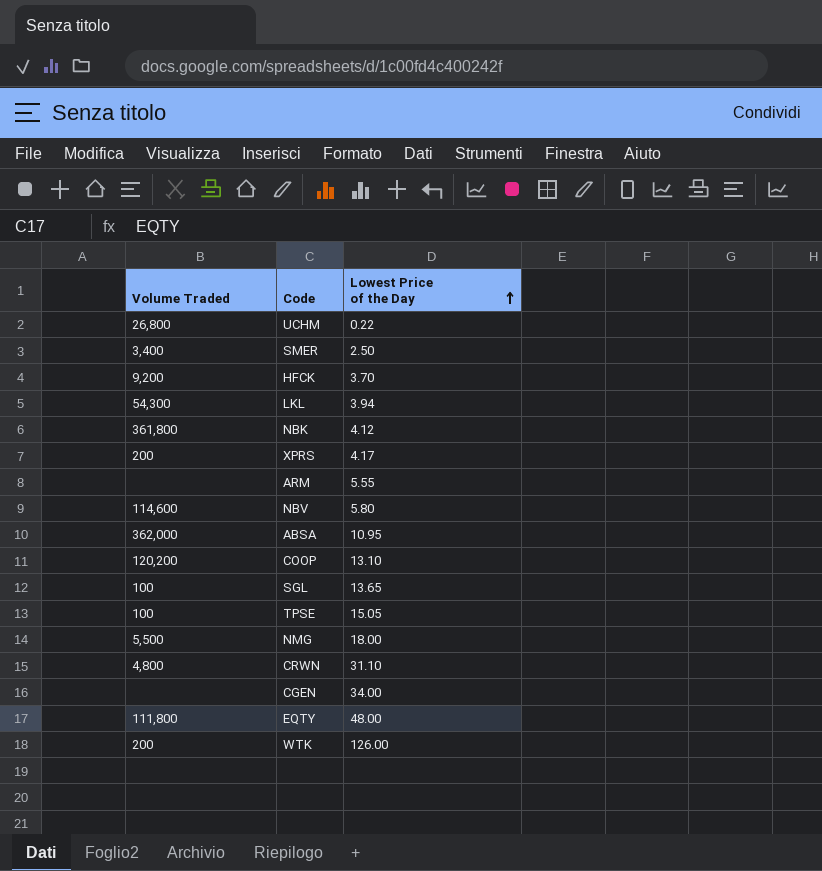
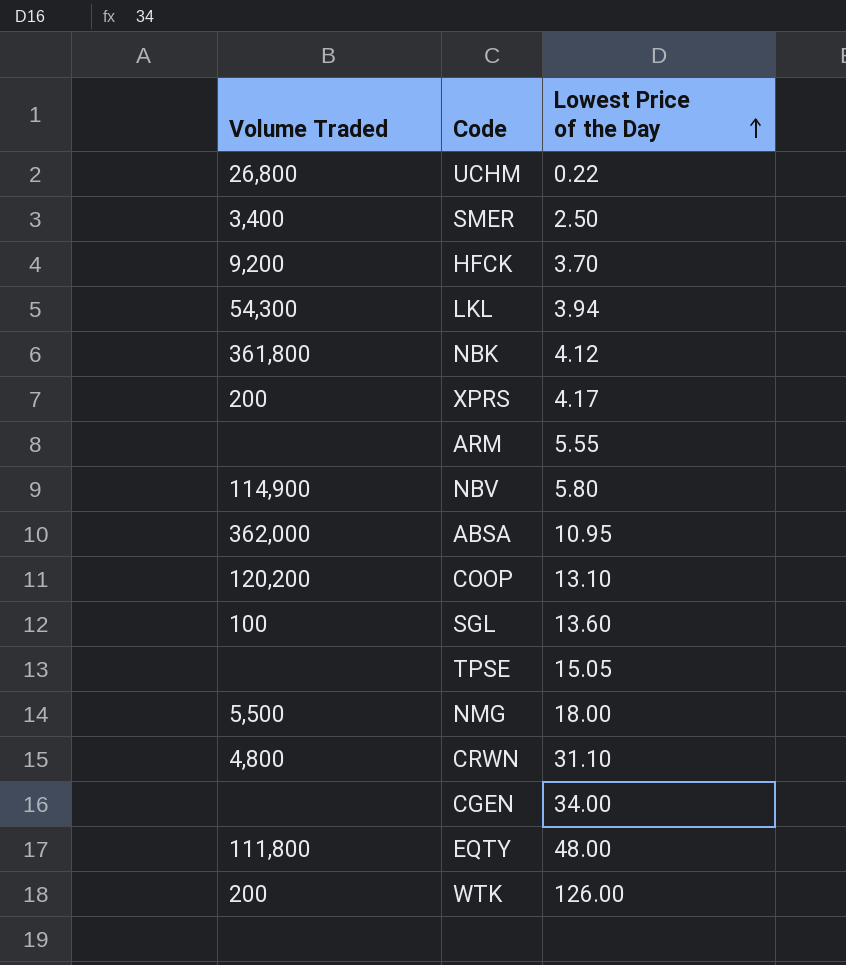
NBV | Volume Traded: 114,600 -> 114,900
SGL | Lowest Price of the Day: 13.65 -> 13.60
TPSE | Volume Traded: 100 -> none

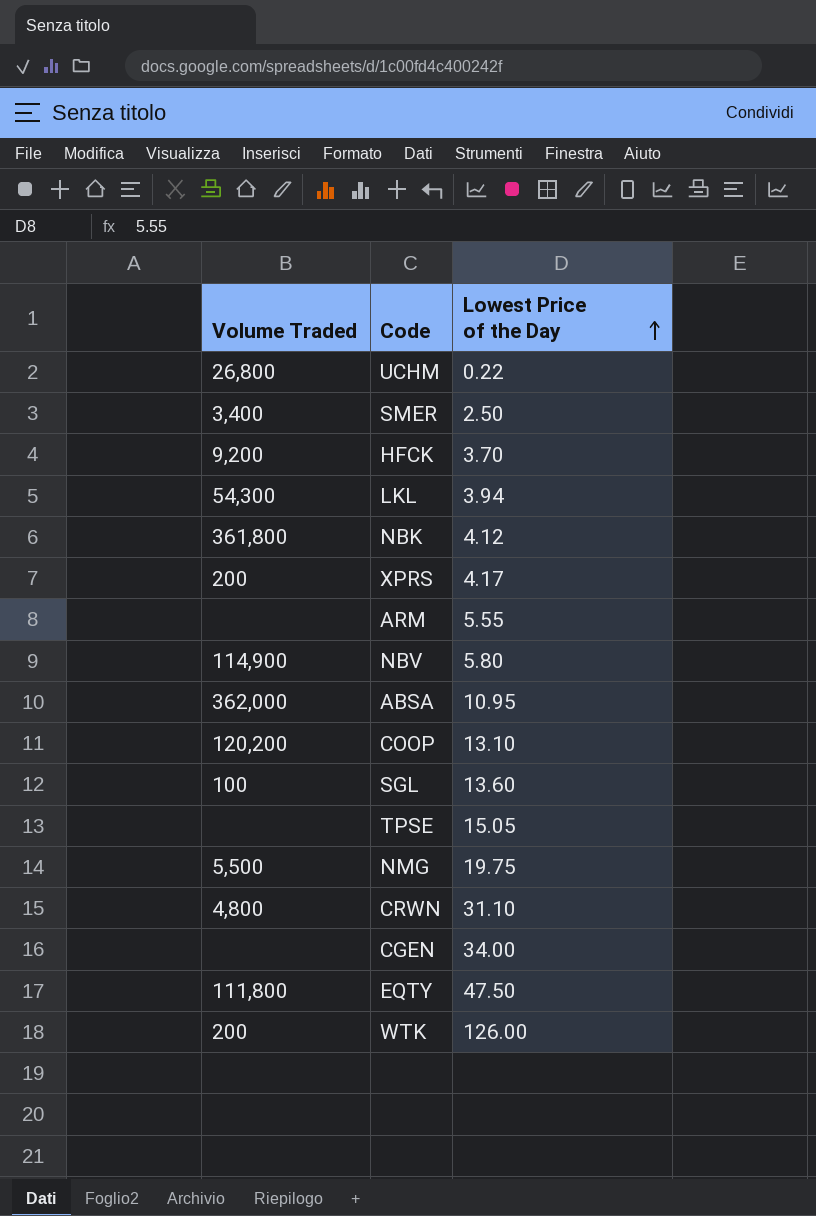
NMG | Lowest Price of the Day: 18.00 -> 19.75
EQTY | Lowest Price of the Day: 48.00 -> 47.50

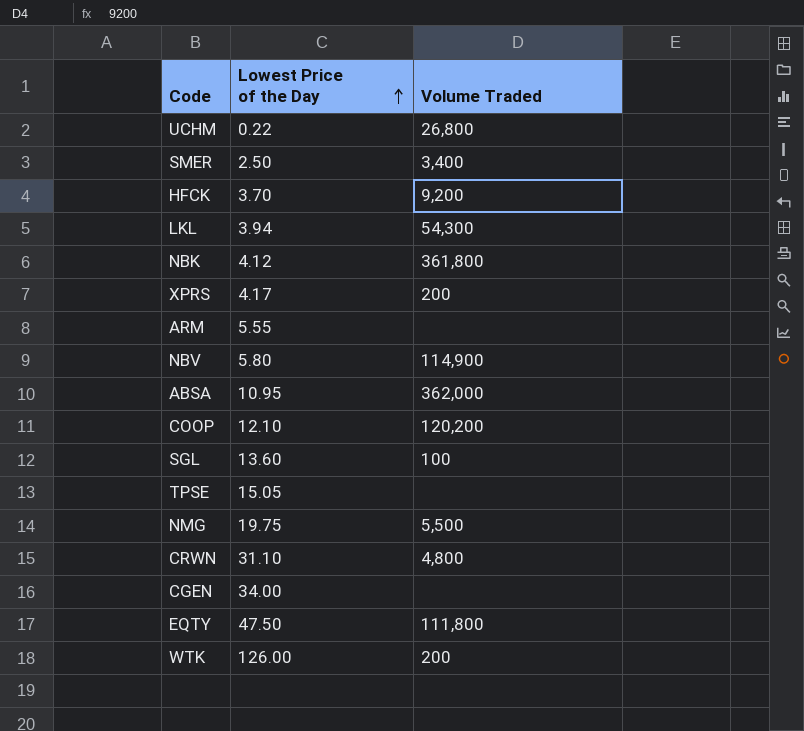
column Volume Traded | position: 1 -> 3
COOP | Lowest Price of the Day: 13.10 -> 12.10

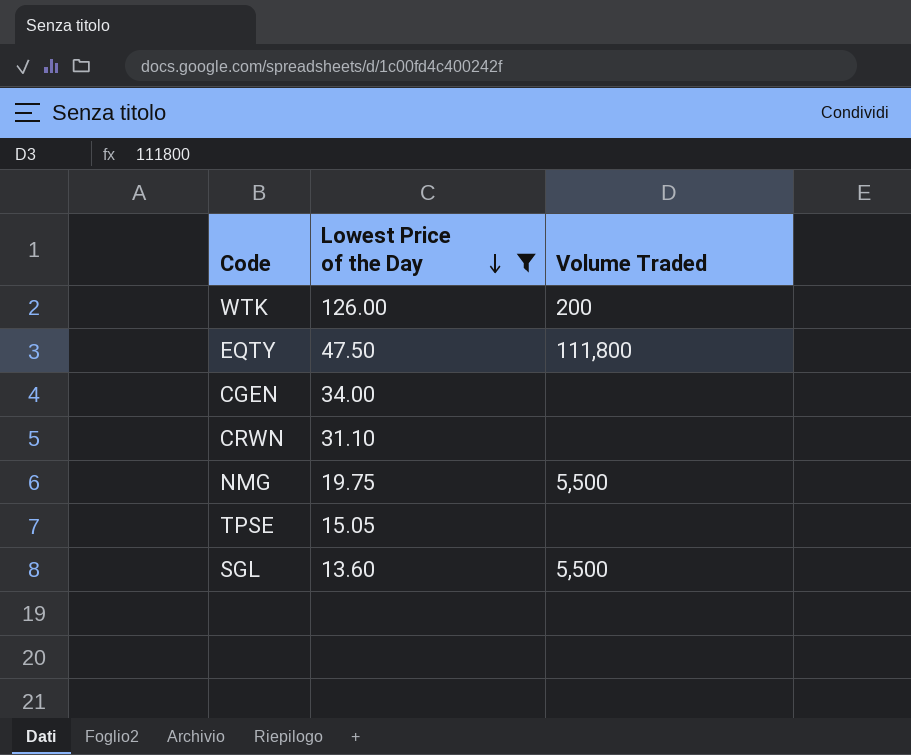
filter: none -> Lowest Price of the Day >= 13.60
row order: Lowest Price of the Day ascending -> Lowest Price of the Day descending
CRWN | Volume Traded: 4,800 -> none
SGL | Volume Traded: 100 -> 5,500

